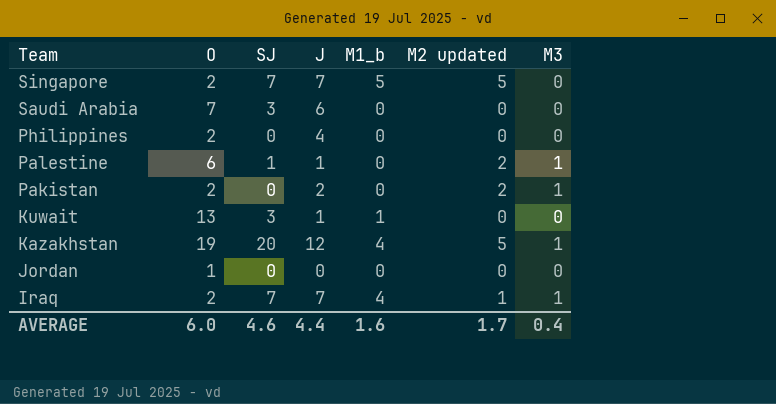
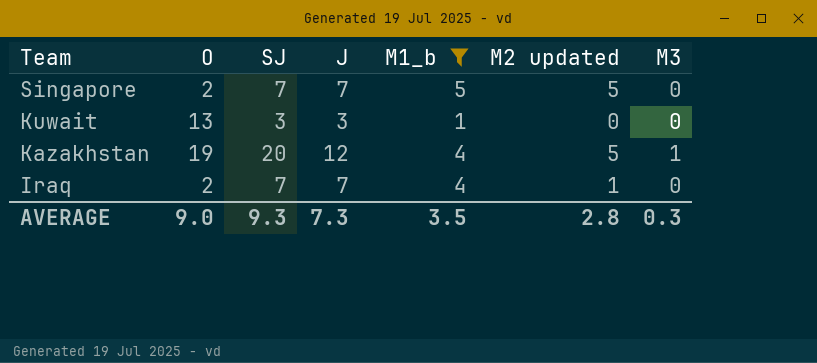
filter: none -> M1_b != 0
Kuwait | J: 1 -> 3
Iraq | M3: 1 -> 0
AVERAGE | O: 6.0 -> 9.0
AVERAGE | SJ: 4.6 -> 9.3
AVERAGE | J: 4.4 -> 7.3
AVERAGE | M1_b: 1.6 -> 3.5
AVERAGE | M2 updated: 1.7 -> 2.8
AVERAGE | M3: 0.4 -> 0.3

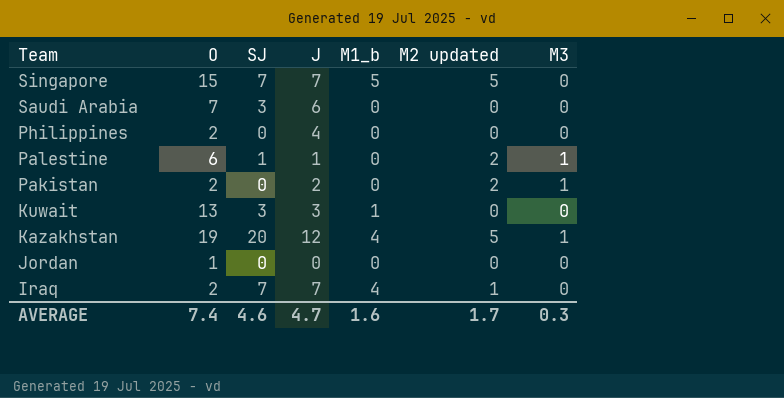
filter: M1_b != 0 -> none
Singapore | O: 2 -> 15
AVERAGE | O: 9.0 -> 7.4
AVERAGE | SJ: 9.3 -> 4.6
AVERAGE | J: 7.3 -> 4.7
AVERAGE | M1_b: 3.5 -> 1.6
AVERAGE | M2 updated: 2.8 -> 1.7

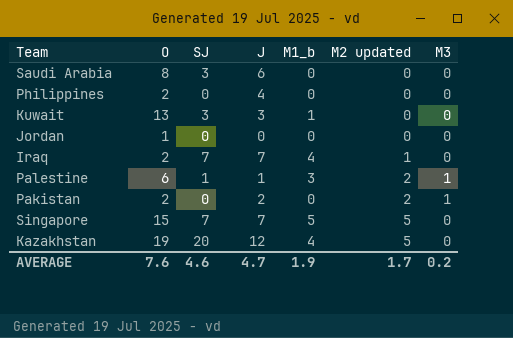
row order: Team descending -> M2 updated ascending
Saudi Arabia | O: 7 -> 8
Palestine | M1_b: 0 -> 3
Kazakhstan | M3: 1 -> 0
AVERAGE | O: 7.4 -> 7.6
AVERAGE | M1_b: 1.6 -> 1.9
AVERAGE | M3: 0.3 -> 0.2

